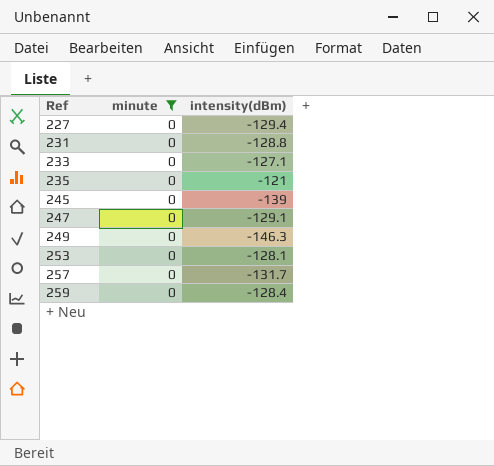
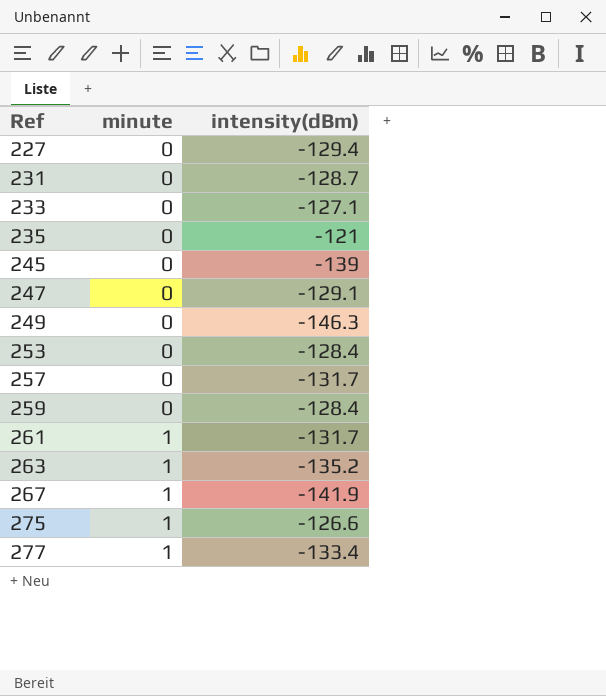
filter: minute = 0 -> none
231 | intensity(dBm): -128.8 -> -128.7
253 | intensity(dBm): -128.1 -> -128.4

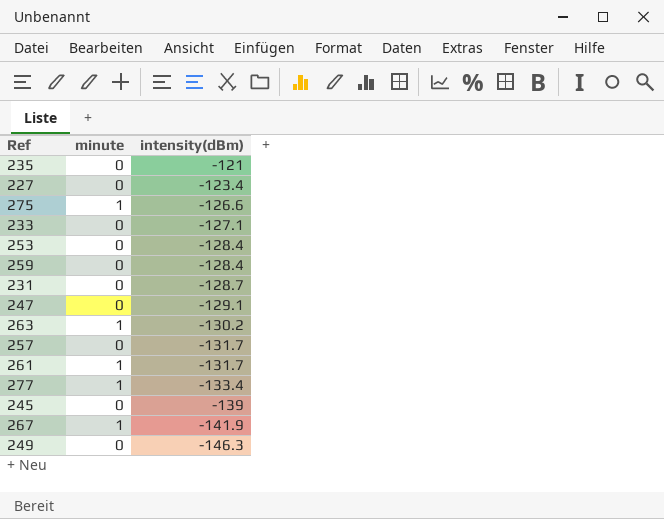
row order: Ref ascending -> intensity(dBm) descending
227 | intensity(dBm): -129.4 -> -123.4
263 | intensity(dBm): -135.2 -> -130.2

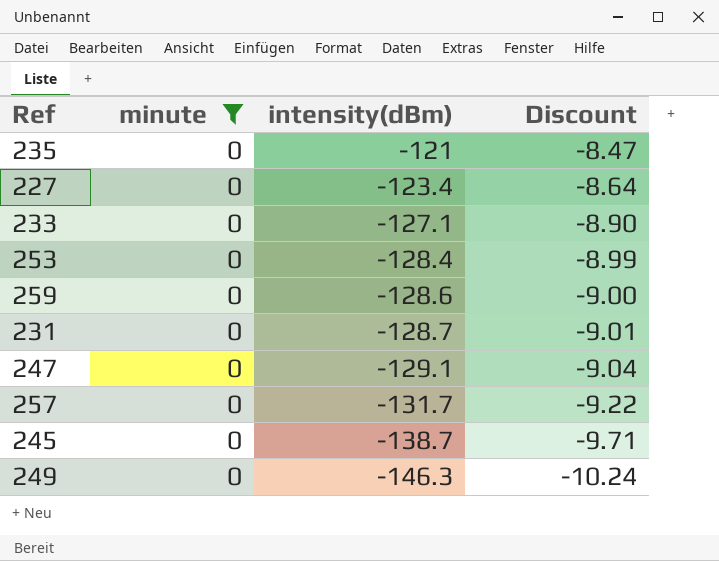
filter: none -> minute = 0
column Discount | formula: none -> [intensity(dBm)] * 0.07
259 | intensity(dBm): -128.4 -> -128.6
245 | intensity(dBm): -139 -> -138.7

